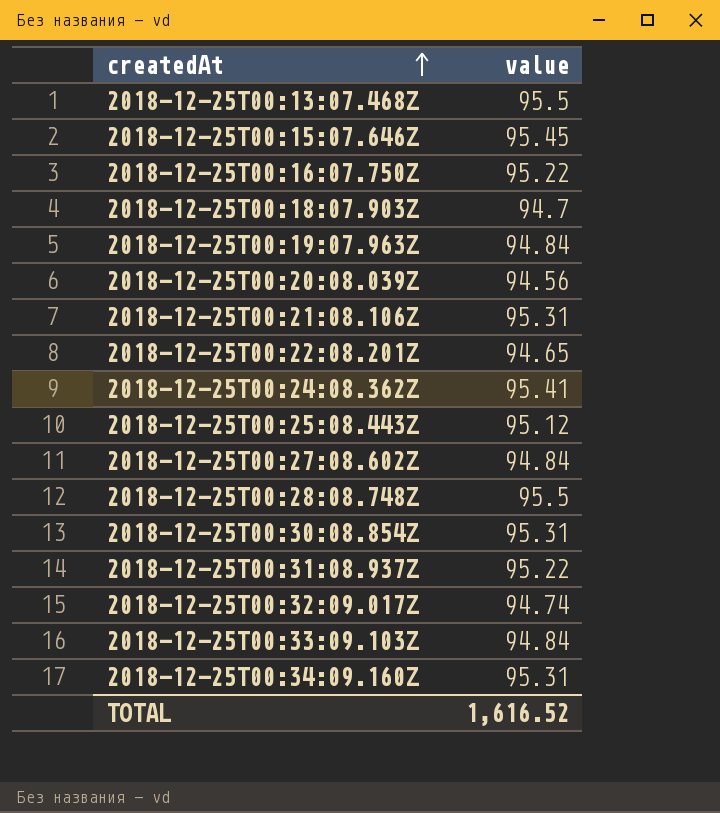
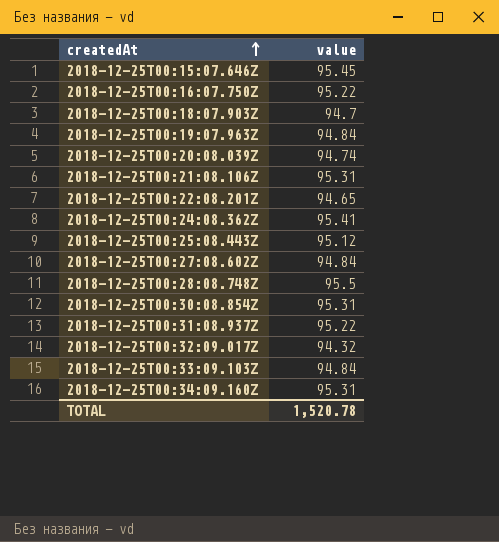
row 2018-12-25T00:13:07.468Z: 95.5 -> none
2018-12-25T00:20:08.039Z | value: 94.56 -> 94.74
2018-12-25T00:32:09.017Z | value: 94.74 -> 94.32
TOTAL | value: 1,616.52 -> 1,520.78

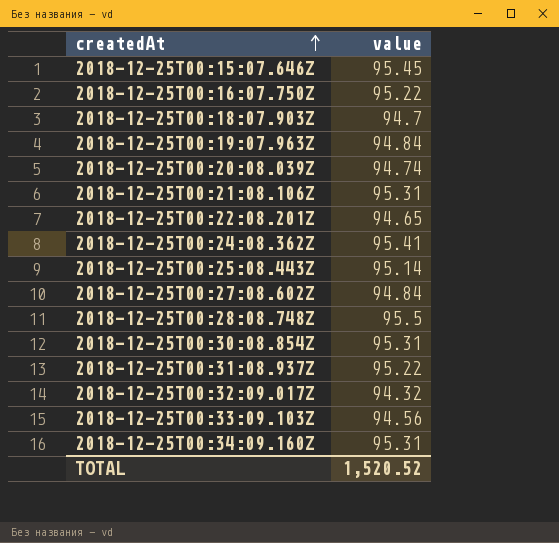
2018-12-25T00:25:08.443Z | value: 95.12 -> 95.14
2018-12-25T00:33:09.103Z | value: 94.84 -> 94.56
TOTAL | value: 1,520.78 -> 1,520.52

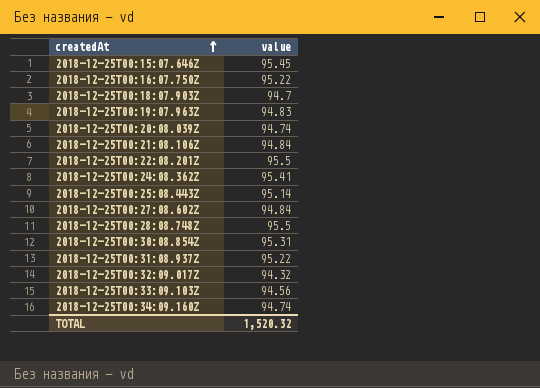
2018-12-25T00:19:07.963Z | value: 94.84 -> 94.83
2018-12-25T00:21:08.106Z | value: 95.31 -> 94.84
2018-12-25T00:22:08.201Z | value: 94.65 -> 95.5
2018-12-25T00:34:09.160Z | value: 95.31 -> 94.74
TOTAL | value: 1,520.52 -> 1,520.32

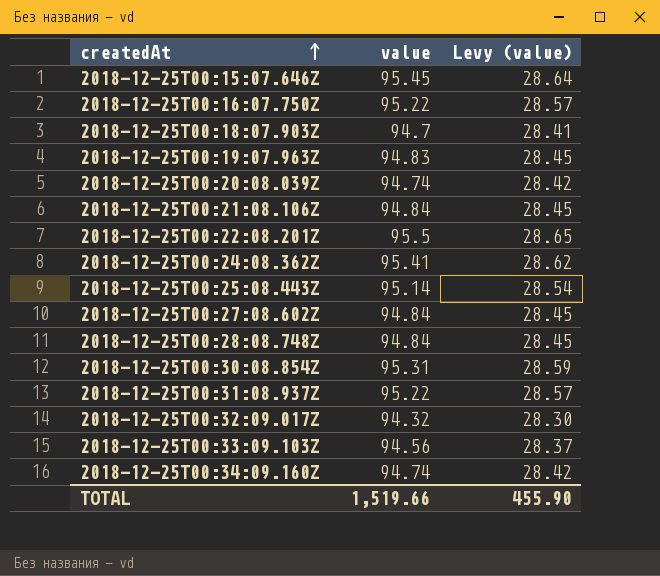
column Levy (value) | formula: none -> [value] * 0.3
2018-12-25T00:28:08.748Z | value: 95.5 -> 94.84
TOTAL | value: 1,520.32 -> 1,519.66

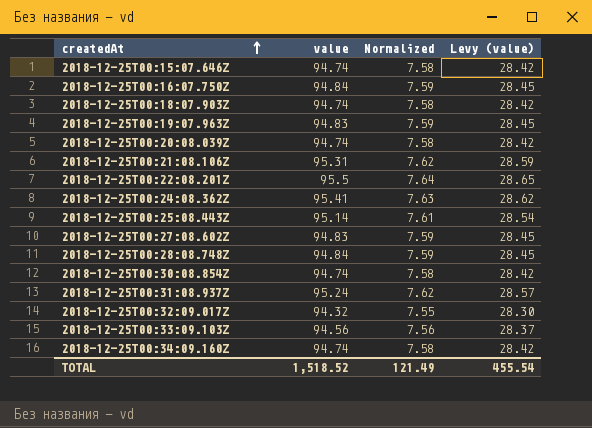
column Normalized | formula: none -> [value] * 0.08
2018-12-25T00:15:07.646Z | value: 95.45 -> 94.74
2018-12-25T00:15:07.646Z | Levy (value): 28.64 -> 28.42
2018-12-25T00:16:07.750Z | value: 95.22 -> 94.84
2018-12-25T00:16:07.750Z | Levy (value): 28.57 -> 28.45
2018-12-25T00:18:07.903Z | value: 94.7 -> 94.74
2018-12-25T00:18:07.903Z | Levy (value): 28.41 -> 28.42
2018-12-25T00:21:08.106Z | value: 94.84 -> 95.31
2018-12-25T00:21:08.106Z | Levy (value): 28.45 -> 28.59
2018-12-25T00:27:08.602Z | value: 94.84 -> 94.83
2018-12-25T00:30:08.854Z | value: 95.31 -> 94.74
2018-12-25T00:30:08.854Z | Levy (value): 28.59 -> 28.42
2018-12-25T00:31:08.937Z | value: 95.22 -> 95.24
TOTAL | value: 1,519.66 -> 1,518.52
TOTAL | Levy (value): 455.90 -> 455.54

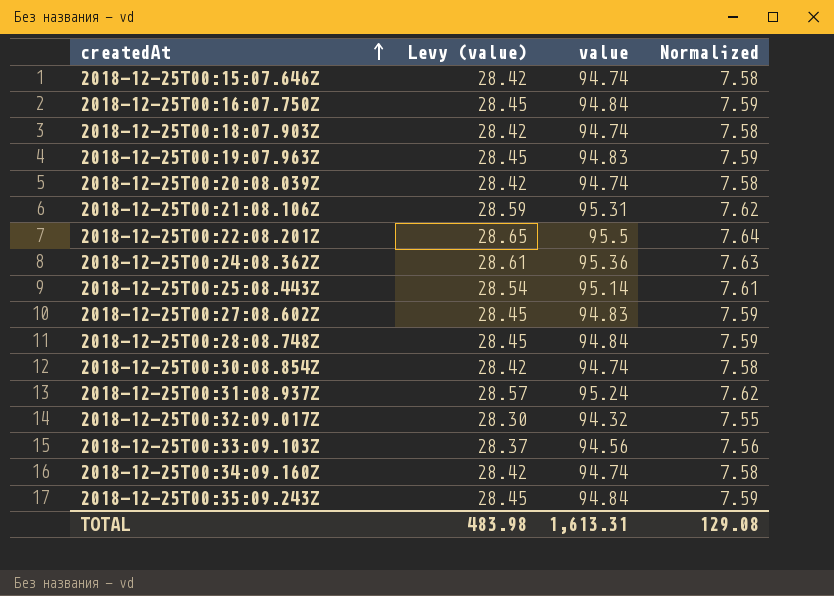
column Levy (value) | position: 4 -> 2
2018-12-25T00:24:08.362Z | Levy (value): 28.62 -> 28.61
2018-12-25T00:24:08.362Z | value: 95.41 -> 95.36
row 2018-12-25T00:35:09.243Z: none -> 28.45 | 94.84 | 7.59
TOTAL | Levy (value): 455.54 -> 483.98
TOTAL | value: 1,518.52 -> 1,613.31
TOTAL | Normalized: 121.49 -> 129.08

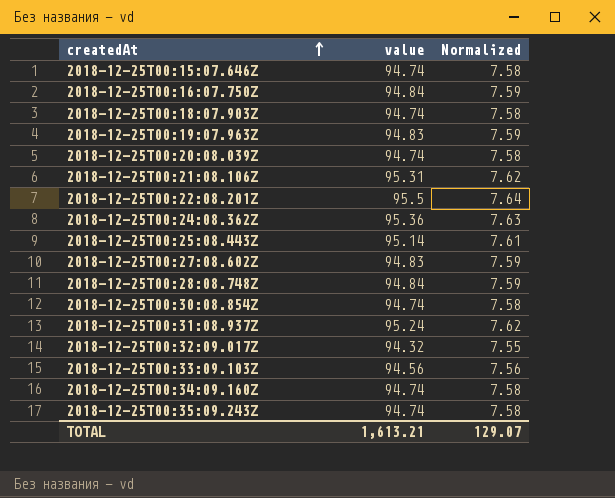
column Levy (value) | formula: [value] * 0.3 -> none
2018-12-25T00:35:09.243Z | value: 94.84 -> 94.74
2018-12-25T00:35:09.243Z | Normalized: 7.59 -> 7.58
TOTAL | value: 1,613.31 -> 1,613.21
TOTAL | Normalized: 129.08 -> 129.07

